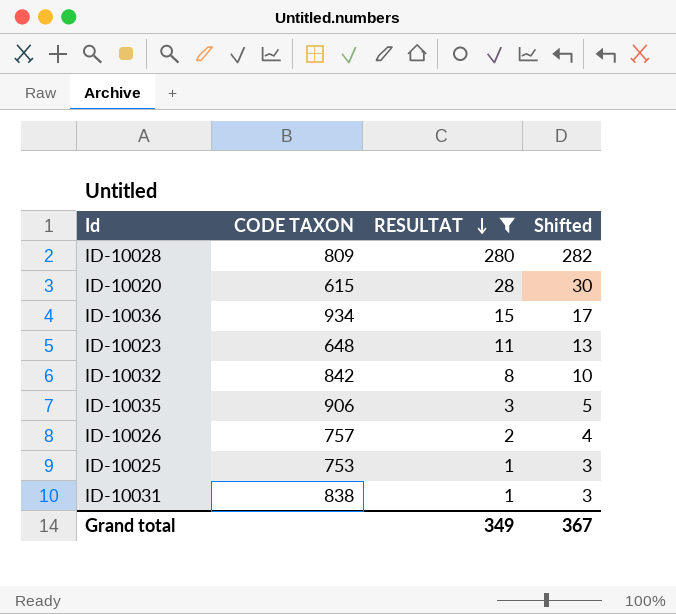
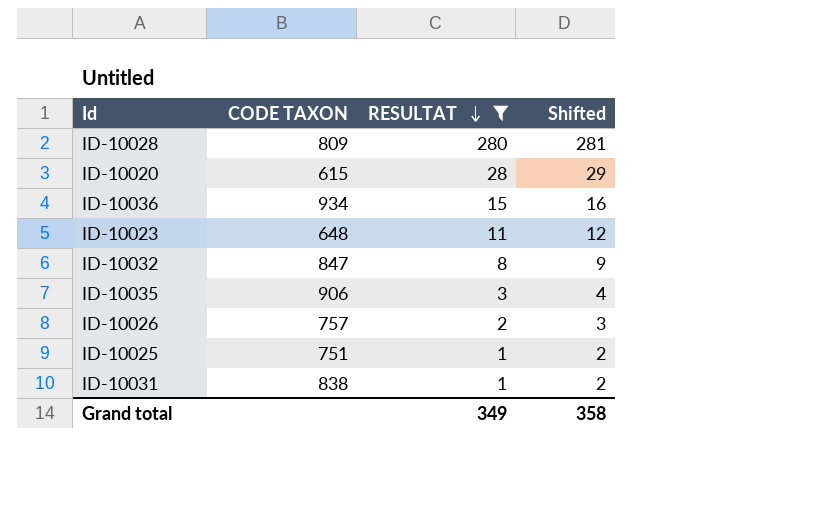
column Shifted | formula: [RESULTAT] + 2 -> [RESULTAT] + 1
ID-10032 | CODE TAXON: 842 -> 847
ID-10025 | CODE TAXON: 753 -> 751
Grand total | Shifted: 367 -> 358

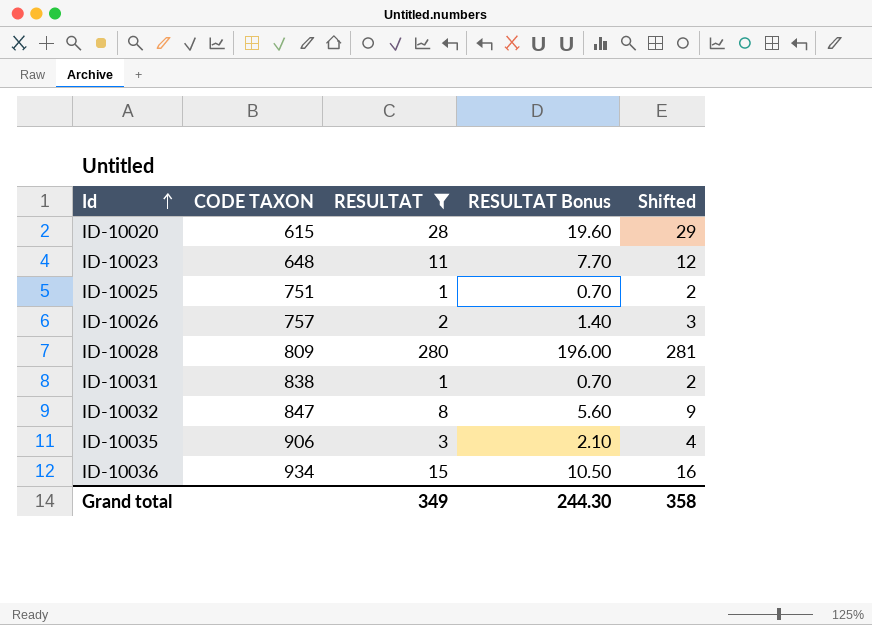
row order: RESULTAT descending -> Id ascending
column RESULTAT Bonus | formula: none -> [RESULTAT] * 0.7

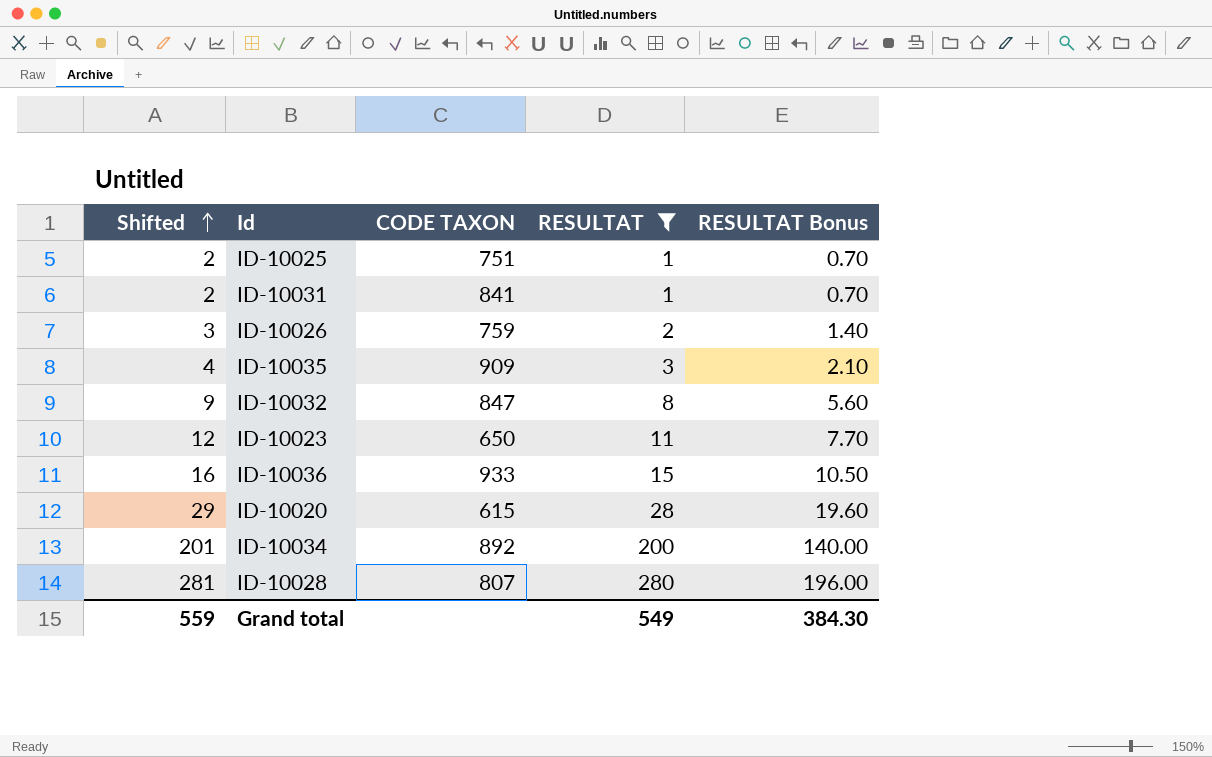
row order: Id ascending -> Shifted ascending
column Shifted | position: 5 -> 1
ID-10031 | CODE TAXON: 838 -> 841
ID-10026 | CODE TAXON: 757 -> 759
ID-10035 | CODE TAXON: 906 -> 909
ID-10023 | CODE TAXON: 648 -> 650
ID-10036 | CODE TAXON: 934 -> 933
row ID-10034: none -> 201 | 892 | 200 | 140.00
ID-10028 | CODE TAXON: 809 -> 807
Grand total | Shifted: 358 -> 559
Grand total | RESULTAT: 349 -> 549
Grand total | RESULTAT Bonus: 244.30 -> 384.30

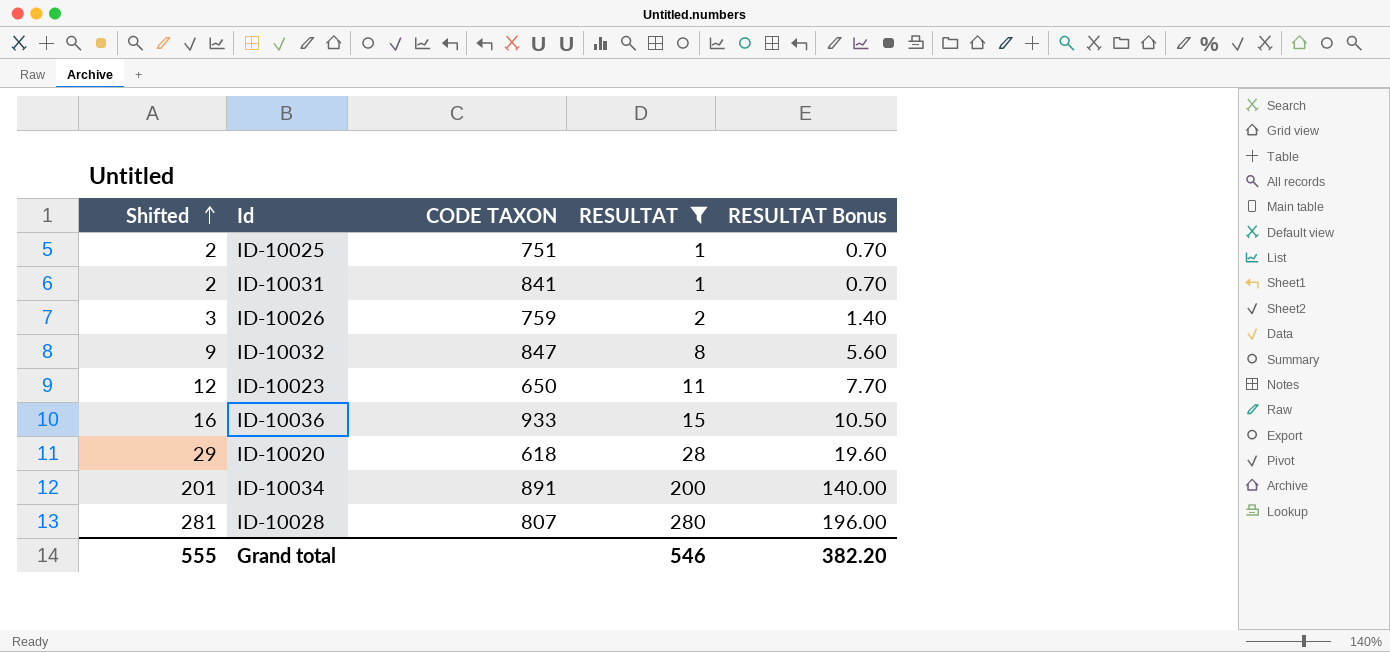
row ID-10035: 4 | 909 | 3 | 2.10 -> none
ID-10020 | CODE TAXON: 615 -> 618
ID-10034 | CODE TAXON: 892 -> 891
Grand total | Shifted: 559 -> 555
Grand total | RESULTAT: 549 -> 546
Grand total | RESULTAT Bonus: 384.30 -> 382.20

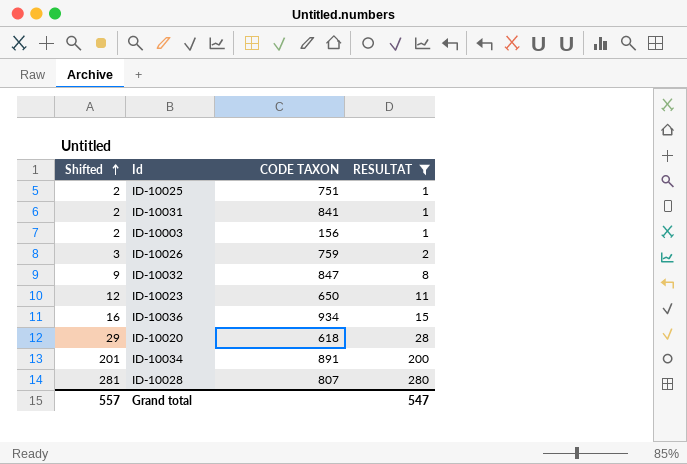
column RESULTAT Bonus | formula: [RESULTAT] * 0.7 -> none
row ID-10003: none -> 2 | 156 | 1
ID-10036 | CODE TAXON: 933 -> 934
Grand total | Shifted: 555 -> 557
Grand total | RESULTAT: 546 -> 547

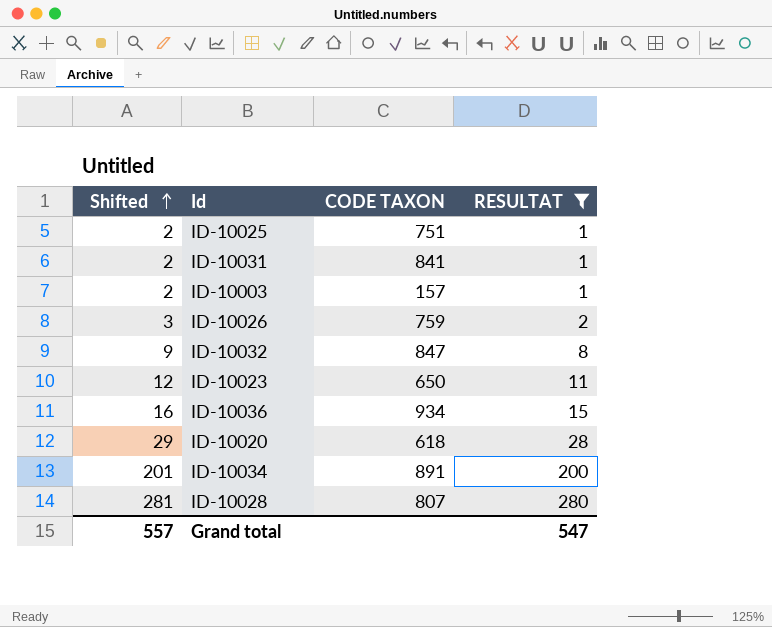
ID-10003 | CODE TAXON: 156 -> 157

